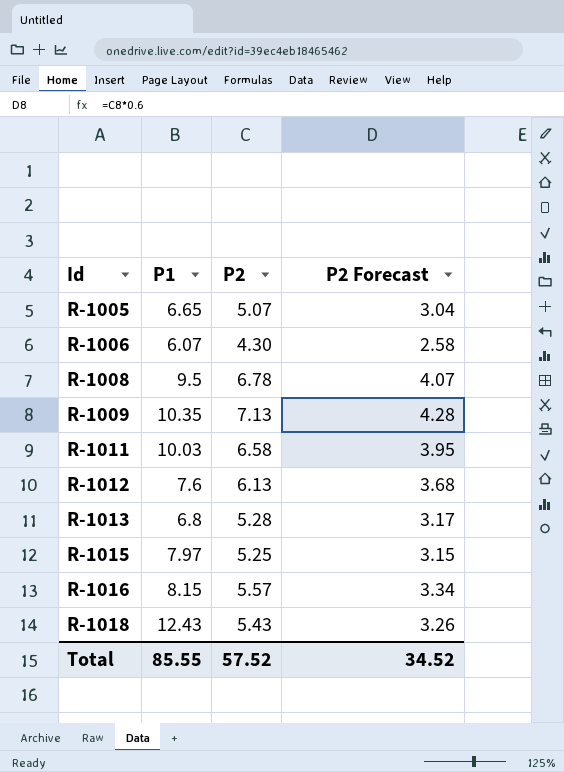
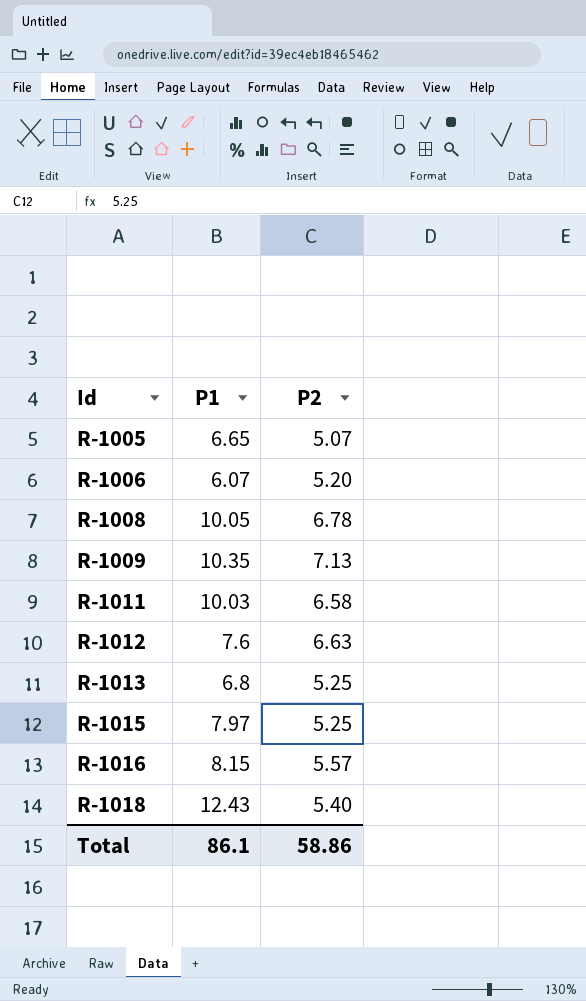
column P2 Forecast | formula: [P2] * 0.6 -> none
R-1006 | P2: 4.30 -> 5.20
R-1008 | P1: 9.5 -> 10.05
R-1012 | P2: 6.13 -> 6.63
R-1013 | P2: 5.28 -> 5.25
R-1018 | P2: 5.43 -> 5.40
Total | P1: 85.55 -> 86.1
Total | P2: 57.52 -> 58.86

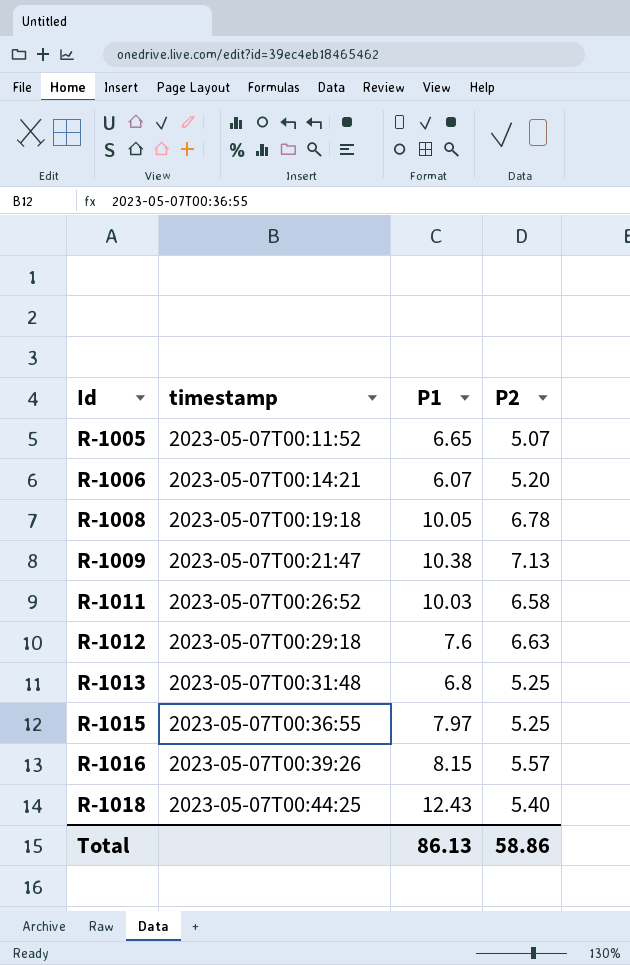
column timestamp | position: none -> 2
R-1009 | P1: 10.35 -> 10.38
Total | P1: 86.1 -> 86.13

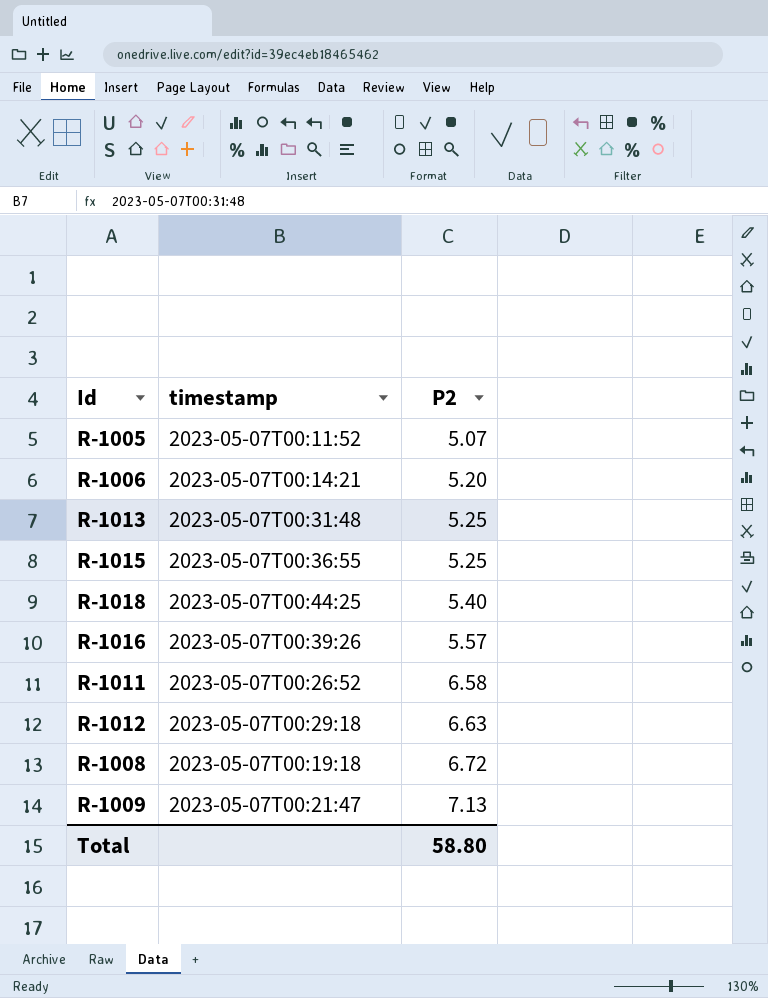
row order: Id ascending -> P2 ascending
column P1 | position: 3 -> none
R-1008 | P2: 6.78 -> 6.72
Total | P2: 58.86 -> 58.80

